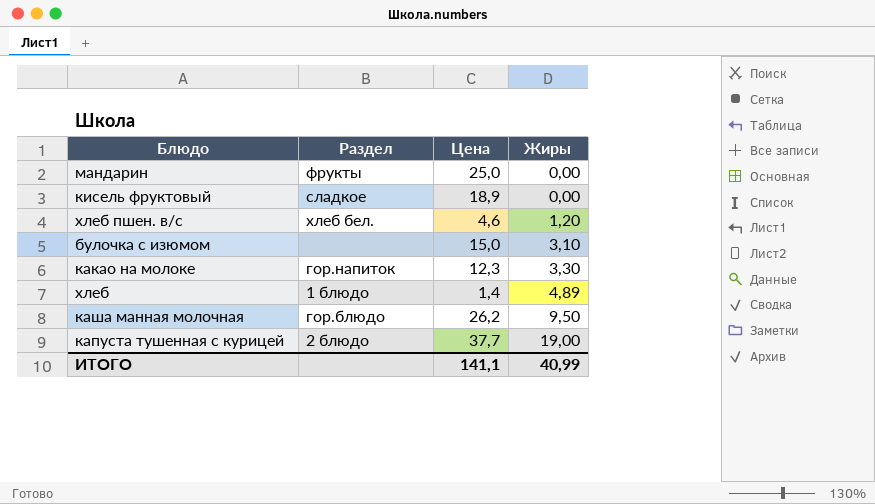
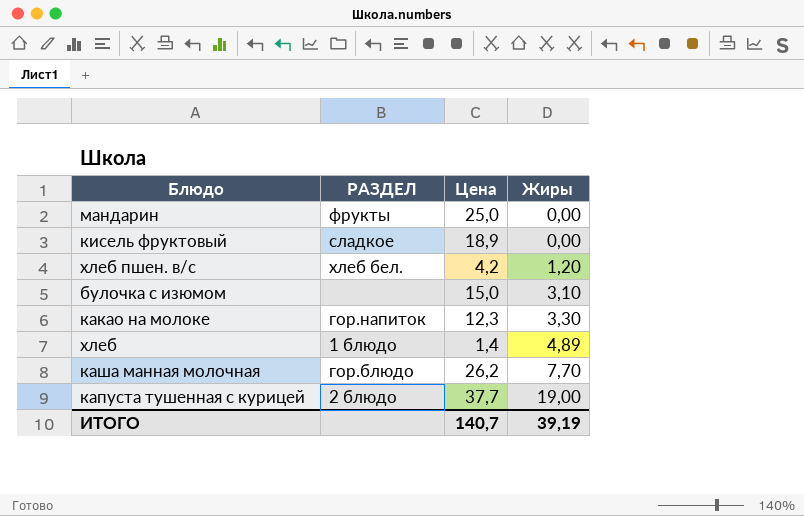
column name: Раздел -> РАЗДЕЛ
хлеб пшен. в/с | Цена: 4,6 -> 4,2
каша манная молочная | Жиры: 9,50 -> 7,70
ИТОГО | Цена: 141,1 -> 140,7
ИТОГО | Жиры: 40,99 -> 39,19

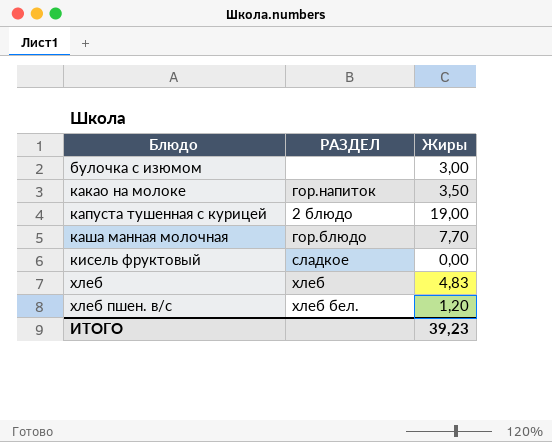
row order: Жиры ascending -> Блюдо ascending
column Цена | position: 3 -> none
row мандарин: фрукты | 25,0 | 0,00 -> none
булочка с изюмом | Жиры: 3,10 -> 3,00
какао на молоке | Жиры: 3,30 -> 3,50
хлеб | РАЗДЕЛ: 1 блюдо -> хлеб
хлеб | Жиры: 4,89 -> 4,83
ИТОГО | Жиры: 39,19 -> 39,23

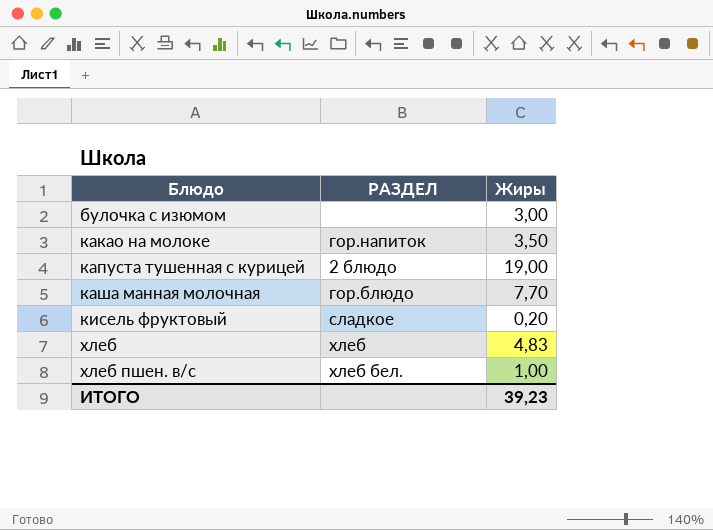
кисель фруктовый | Жиры: 0,00 -> 0,20
хлеб пшен. в/с | Жиры: 1,20 -> 1,00

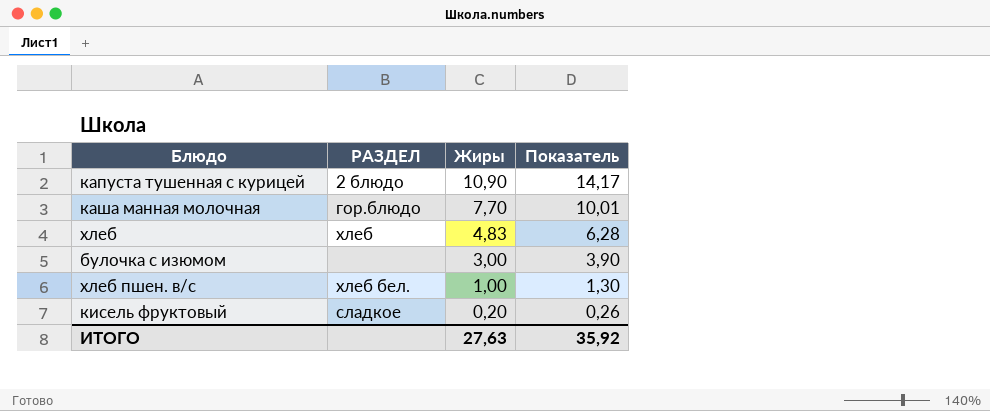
row order: Блюдо ascending -> Жиры descending
column Показатель | formula: none -> [Жиры] * 1,3
row какао на молоке: гор.напиток | 3,50 -> none
капуста тушенная с курицей | Жиры: 19,00 -> 10,90
ИТОГО | Жиры: 39,23 -> 27,63

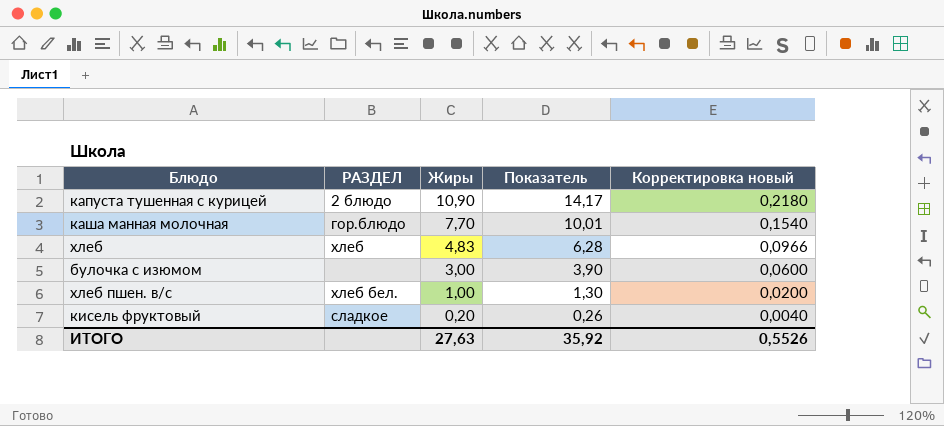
column Корректировка новый | formula: none -> [Жиры] * 0,02

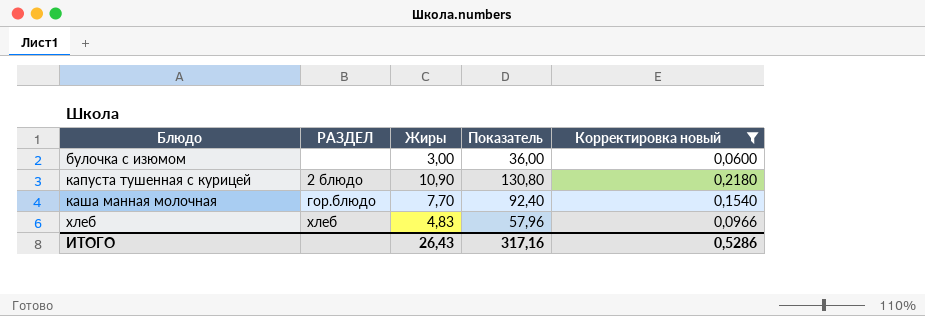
filter: none -> Корректировка новый >= 0,0600
row order: Жиры descending -> Блюдо ascending
column Показатель | formula: [Жиры] * 1,3 -> [Жиры] * 12
ИТОГО | Жиры: 27,63 -> 26,43
ИТОГО | Показатель: 35,92 -> 317,16
ИТОГО | Корректировка новый: 0,5526 -> 0,5286

